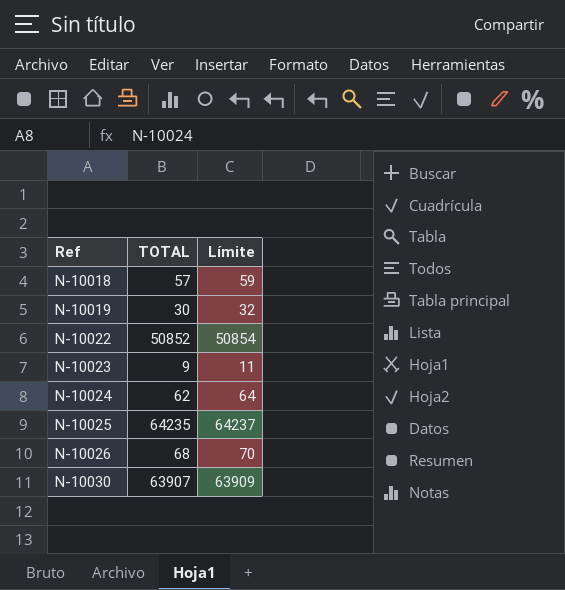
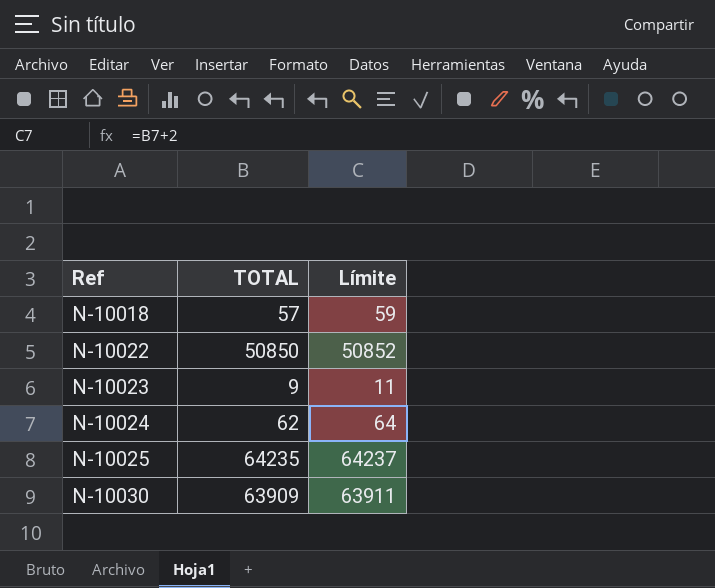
row N-10019: 30 | 32 -> none
row N-10026: 68 | 70 -> none
N-10022 | TOTAL: 50852 -> 50850
N-10022 | Límite: 50854 -> 50852
N-10030 | TOTAL: 63907 -> 63909
N-10030 | Límite: 63909 -> 63911

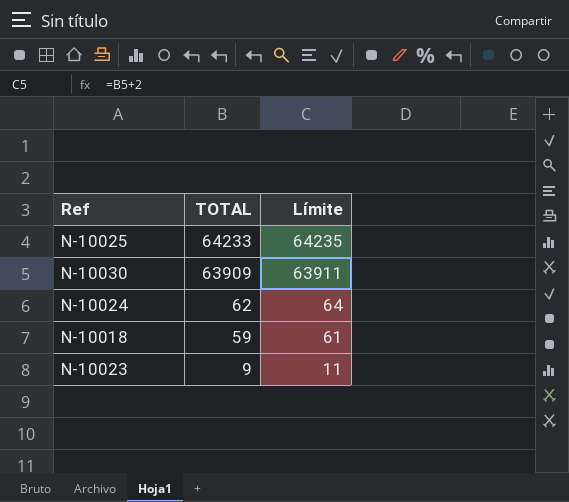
row order: Ref ascending -> TOTAL descending
row N-10022: 50850 | 50852 -> none
N-10025 | TOTAL: 64235 -> 64233
N-10025 | Límite: 64237 -> 64235
N-10018 | TOTAL: 57 -> 59
N-10018 | Límite: 59 -> 61

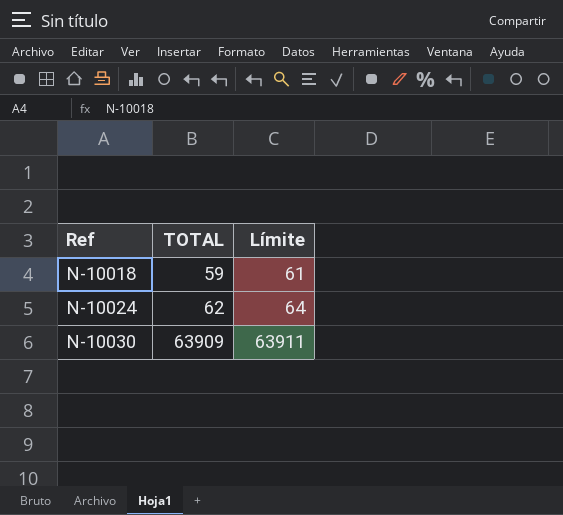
row order: TOTAL descending -> Ref ascending
row N-10025: 64233 | 64235 -> none
row N-10023: 9 | 11 -> none

